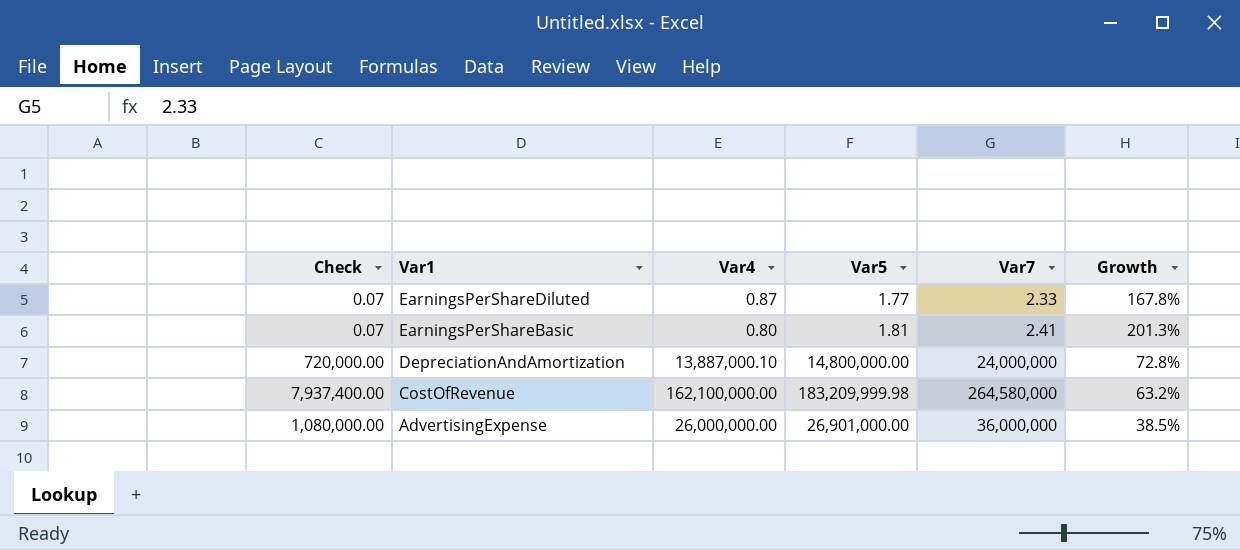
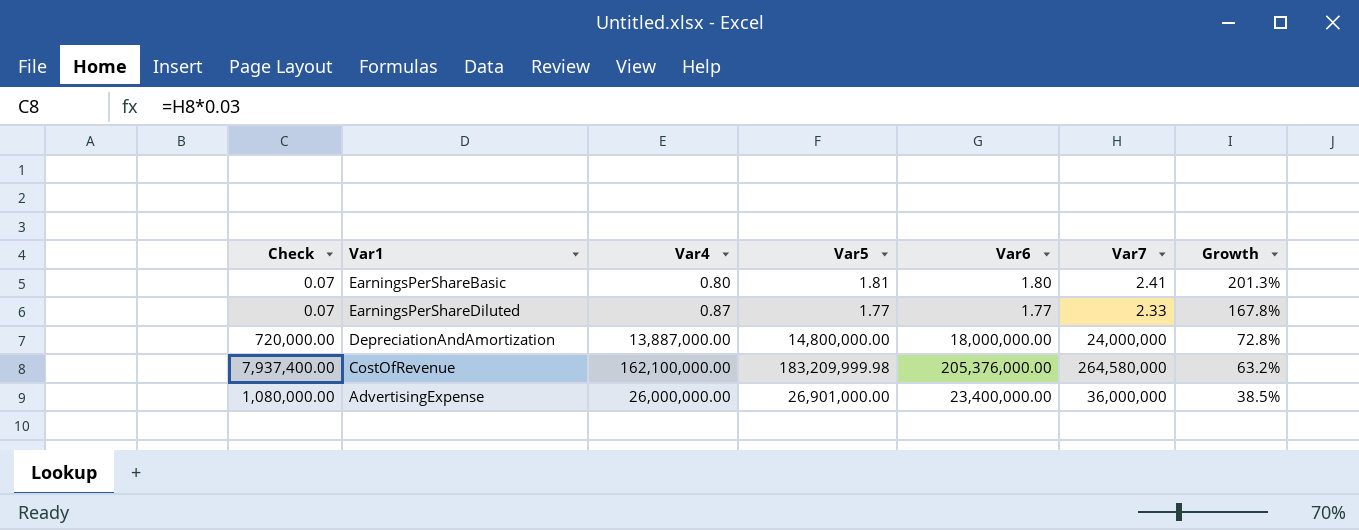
row order: Var1 descending -> Growth descending
column Var6 | position: none -> 5
DepreciationAndAmortization | Var4: 13,887,000.10 -> 13,887,000.00

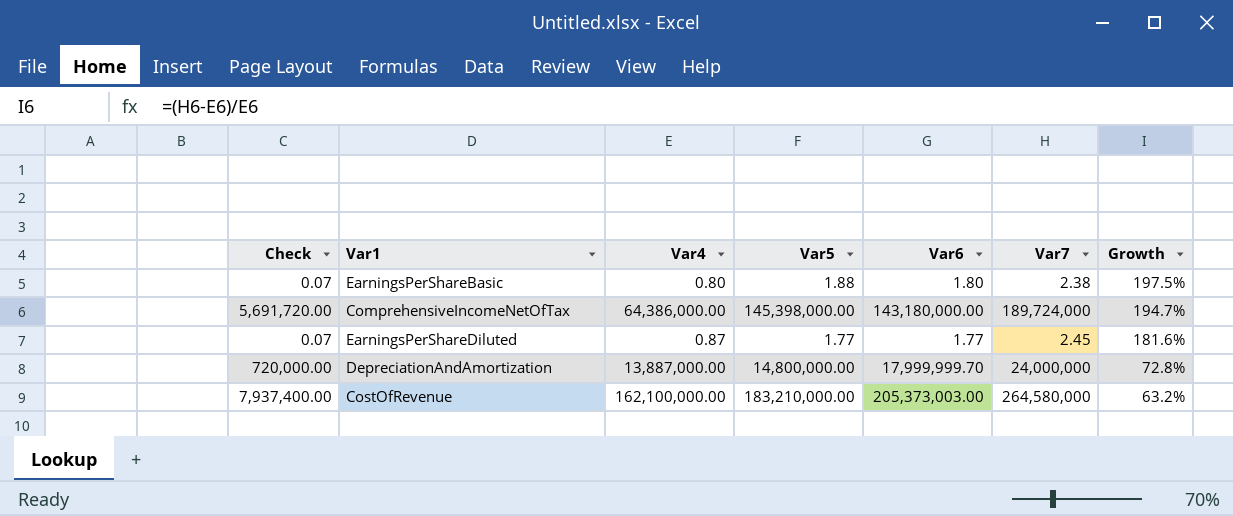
row AdvertisingExpense: 1,080,000.00 | 26,000,000.00 | 26,901,000.00 | 23,400,000.00 | 36,000,000 | 38.5% -> none
EarningsPerShareBasic | Var5: 1.81 -> 1.88
EarningsPerShareBasic | Var7: 2.41 -> 2.38
EarningsPerShareBasic | Growth: 201.3% -> 197.5%
row ComprehensiveIncomeNetOfTax: none -> 5,691,720.00 | 64,386,000.00 | 145,398,000.00 | 143,180,000.00 | 189,724,000 | 194.7%
EarningsPerShareDiluted | Var7: 2.33 -> 2.45
EarningsPerShareDiluted | Growth: 167.8% -> 181.6%
DepreciationAndAmortization | Var6: 18,000,000.00 -> 17,999,999.70
CostOfRevenue | Var5: 183,209,999.98 -> 183,210,000.00
CostOfRevenue | Var6: 205,376,000.00 -> 205,373,003.00

